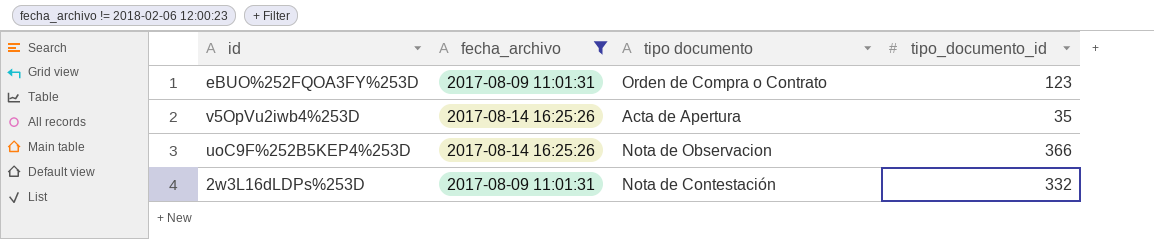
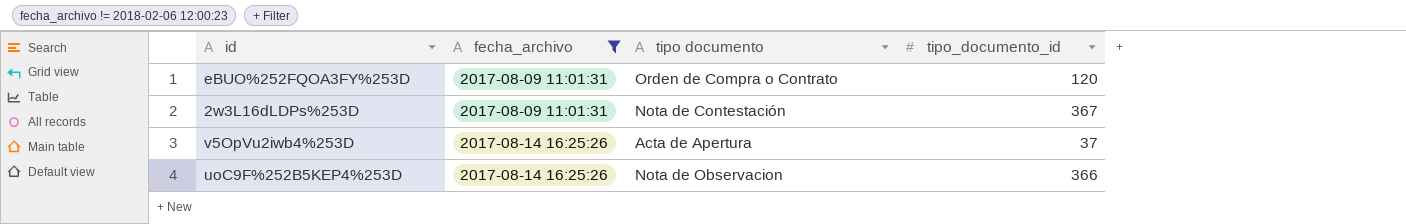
row order: none -> fecha_archivo ascending
eBUO%252FQOA3FY%253D | tipo_documento_id: 123 -> 120
2w3L16dLDPs%253D | tipo_documento_id: 332 -> 367
v5OpVu2iwb4%253D | tipo_documento_id: 35 -> 37

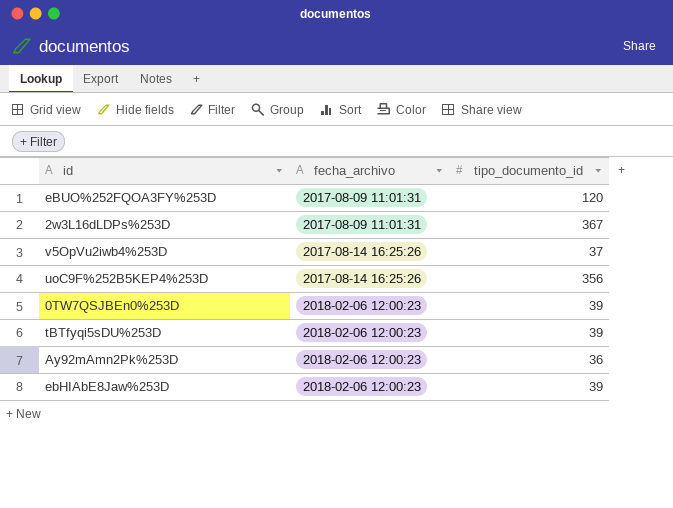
filter: fecha_archivo != 2018-02-06 12:00:23 -> none
column tipo documento | position: 3 -> none
uoC9F%252B5KEP4%253D | tipo_documento_id: 366 -> 356

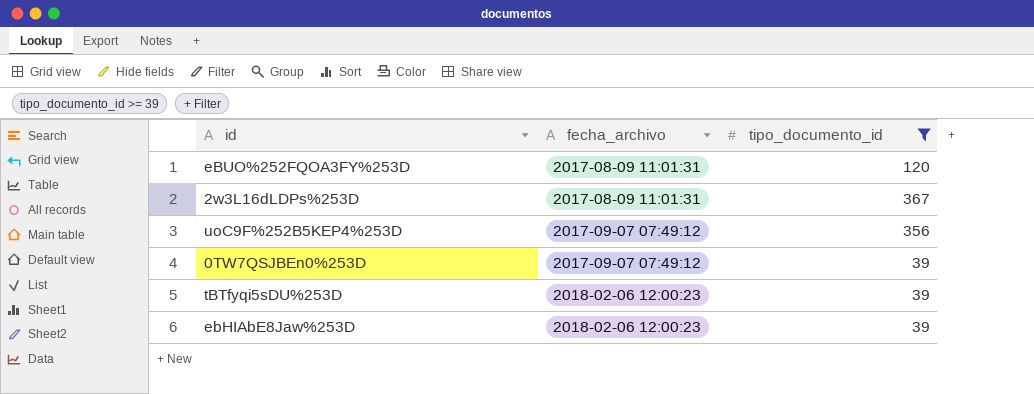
filter: none -> tipo_documento_id >= 39
uoC9F%252B5KEP4%253D | fecha_archivo: 2017-08-14 16:25:26 -> 2017-09-07 07:49:12
0TW7QSJBEn0%253D | fecha_archivo: 2018-02-06 12:00:23 -> 2017-09-07 07:49:12

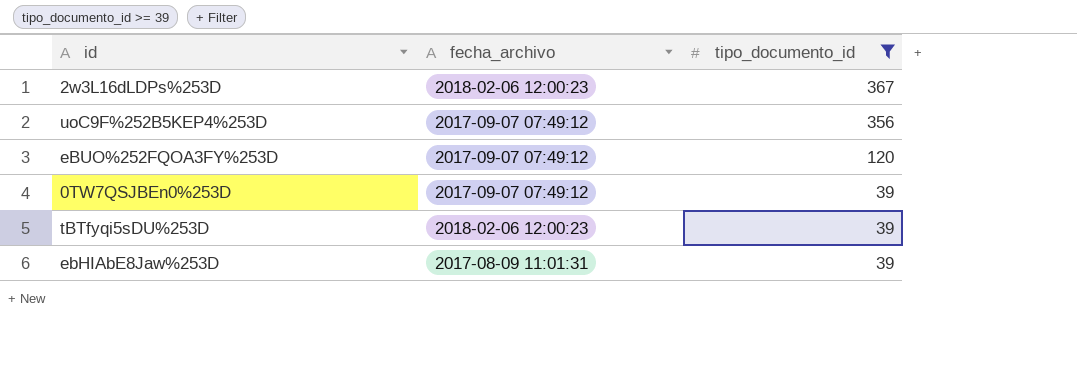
row order: fecha_archivo ascending -> tipo_documento_id descending
2w3L16dLDPs%253D | fecha_archivo: 2017-08-09 11:01:31 -> 2018-02-06 12:00:23
eBUO%252FQOA3FY%253D | fecha_archivo: 2017-08-09 11:01:31 -> 2017-09-07 07:49:12
ebHIAbE8Jaw%253D | fecha_archivo: 2018-02-06 12:00:23 -> 2017-08-09 11:01:31

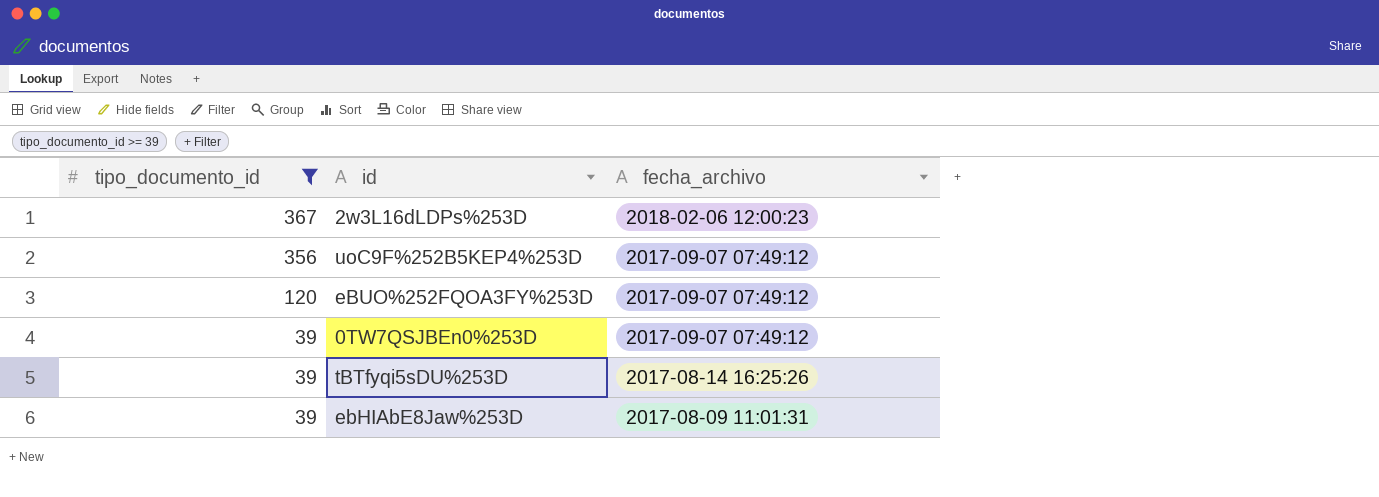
column tipo_documento_id | position: 3 -> 1
tBTfyqi5sDU%253D | fecha_archivo: 2018-02-06 12:00:23 -> 2017-08-14 16:25:26

